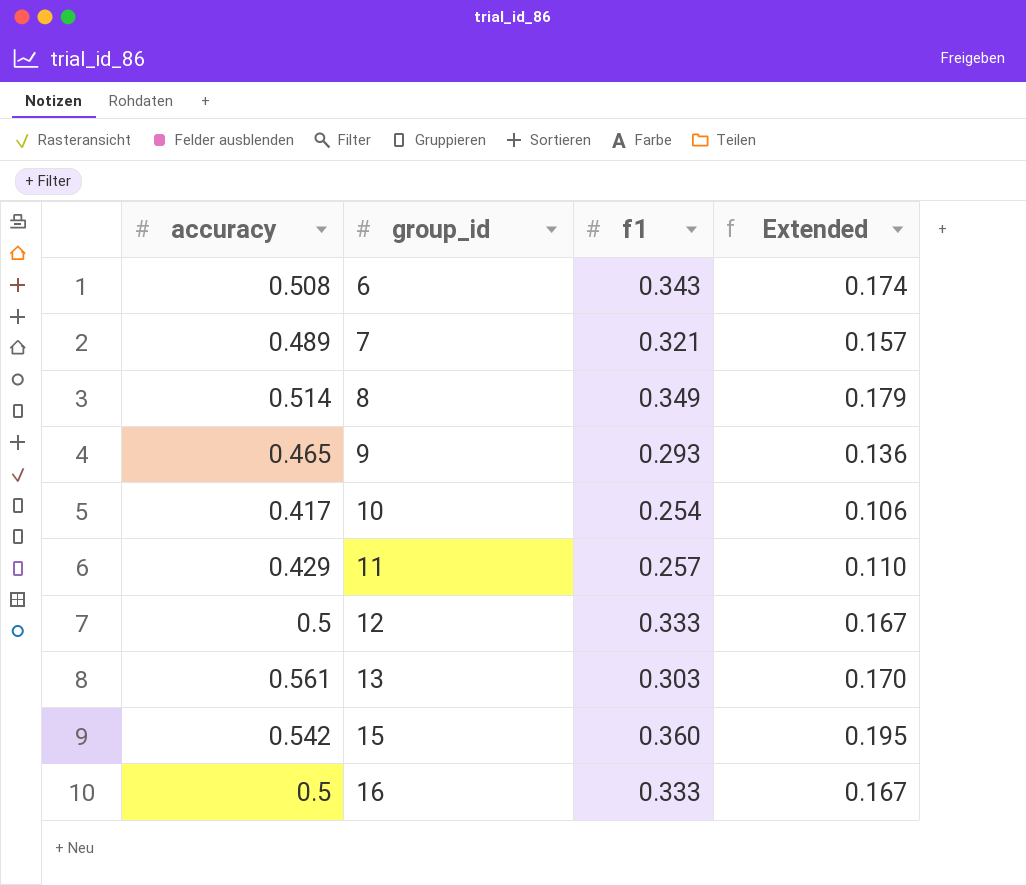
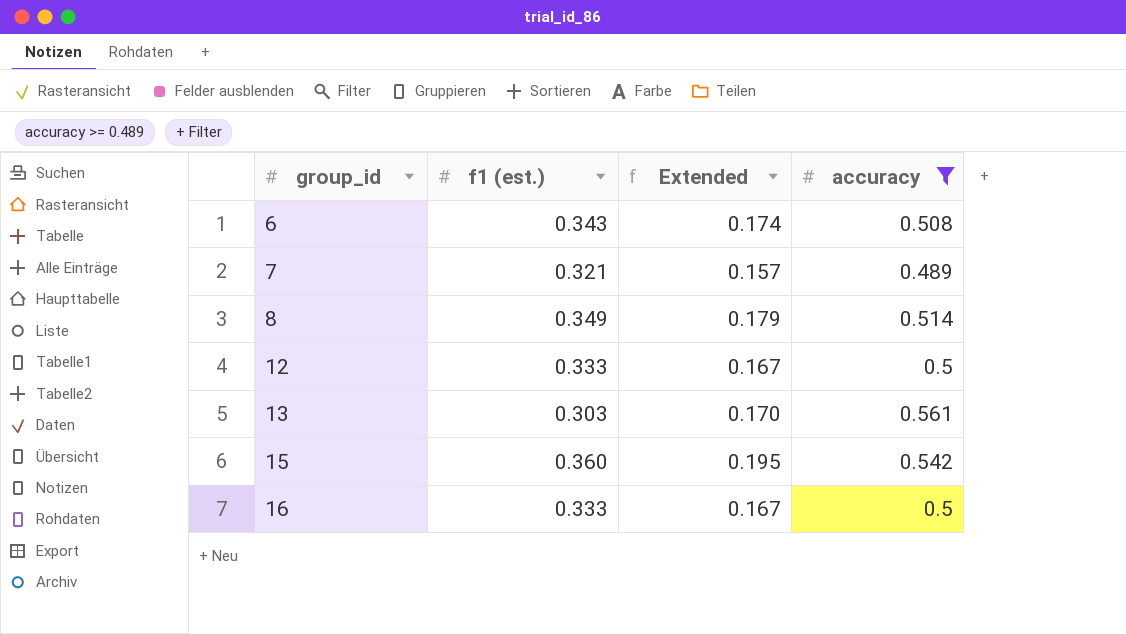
filter: none -> accuracy >= 0.489
column name: f1 -> f1 (est.)
column accuracy | position: 1 -> 4

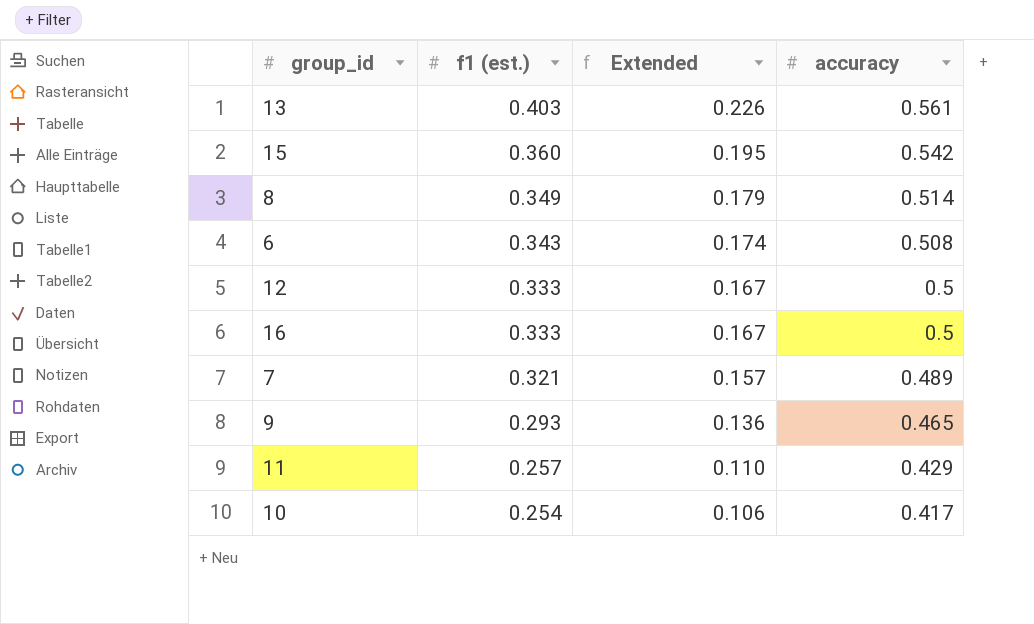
filter: accuracy >= 0.489 -> none
row order: group_id ascending -> f1 (est.) descending
13 | f1 (est.): 0.303 -> 0.403
13 | Extended: 0.170 -> 0.226

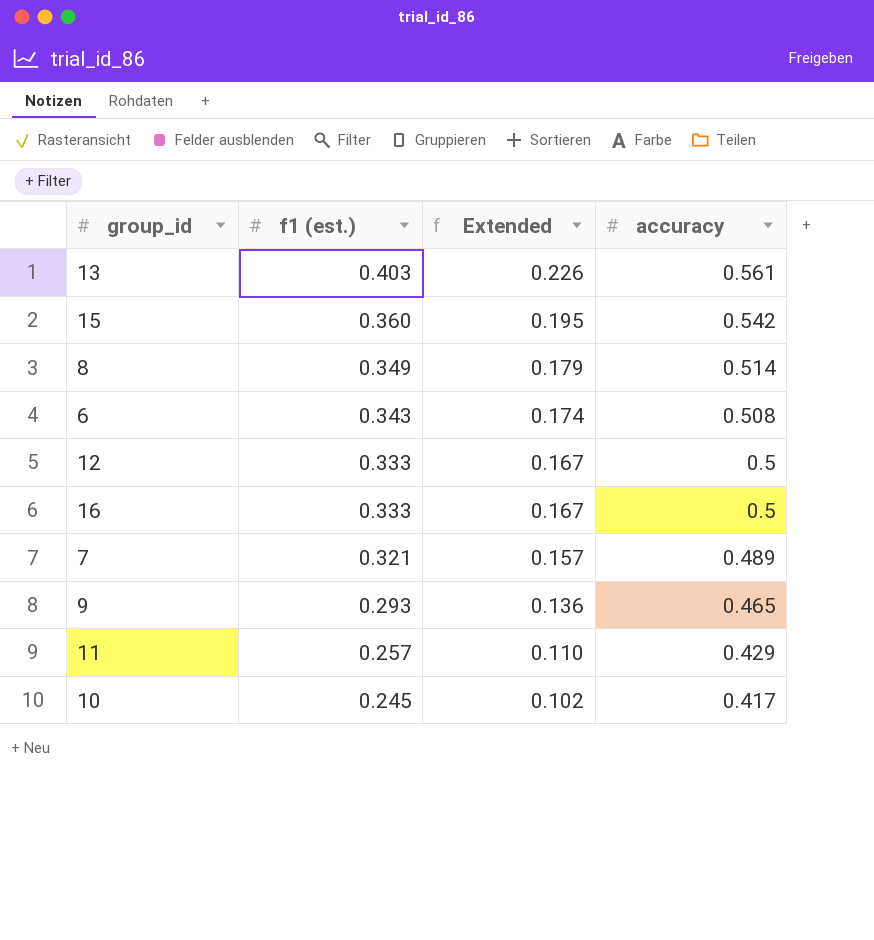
10 | f1 (est.): 0.254 -> 0.245
10 | Extended: 0.106 -> 0.102

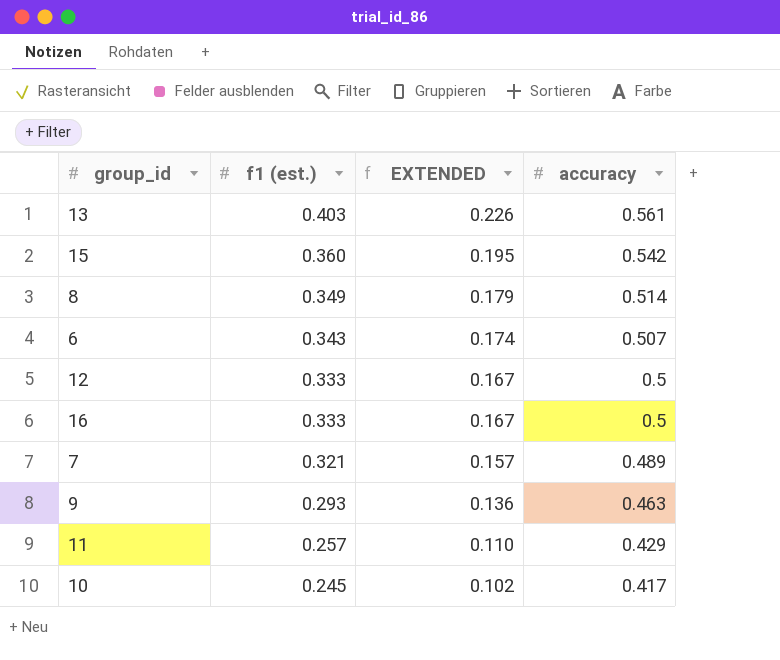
column name: Extended -> EXTENDED
6 | accuracy: 0.508 -> 0.507
9 | accuracy: 0.465 -> 0.463

